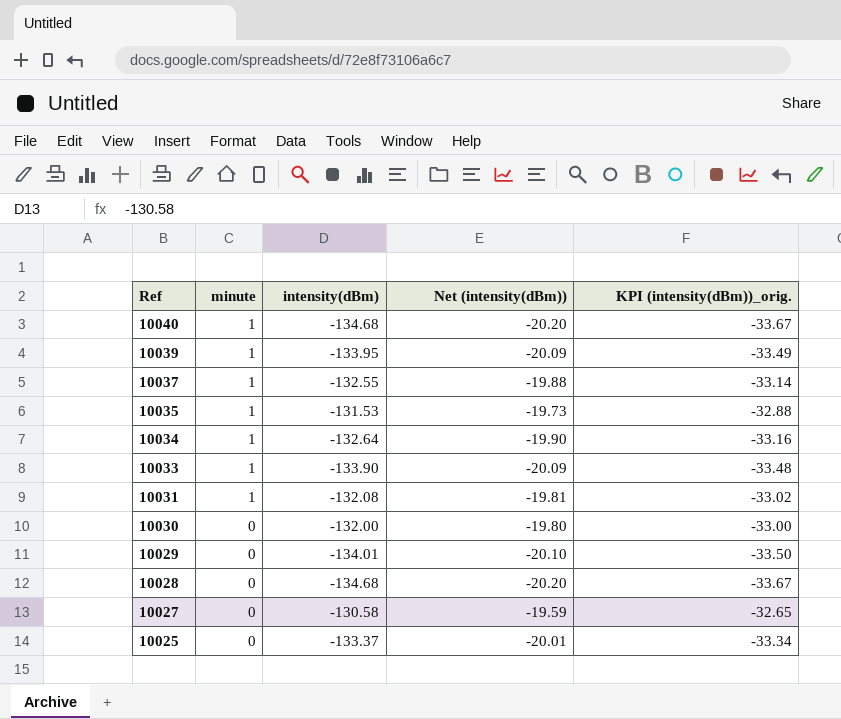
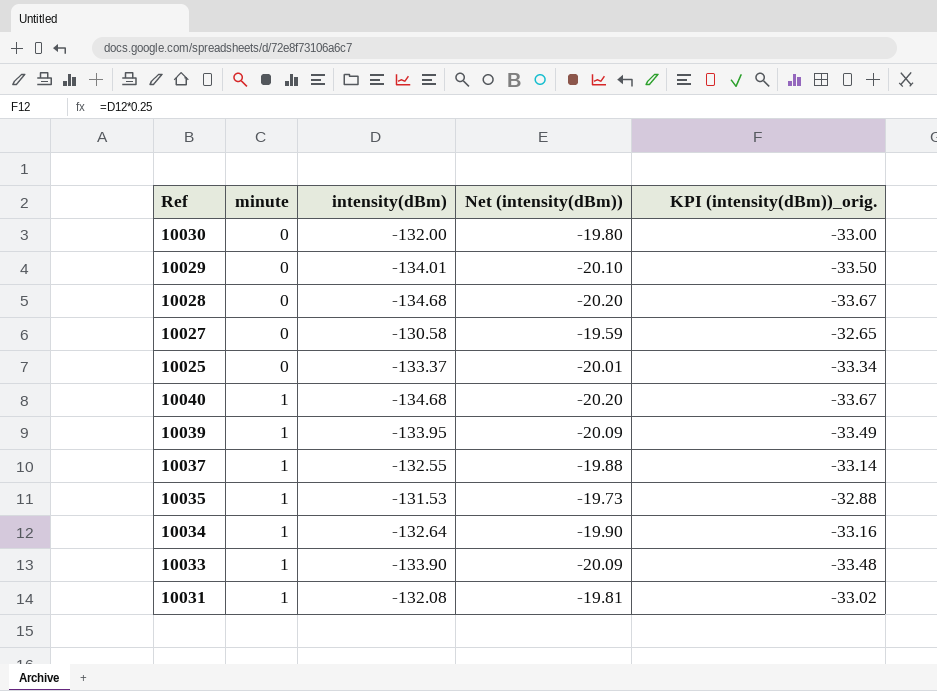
row order: Ref descending -> minute ascending

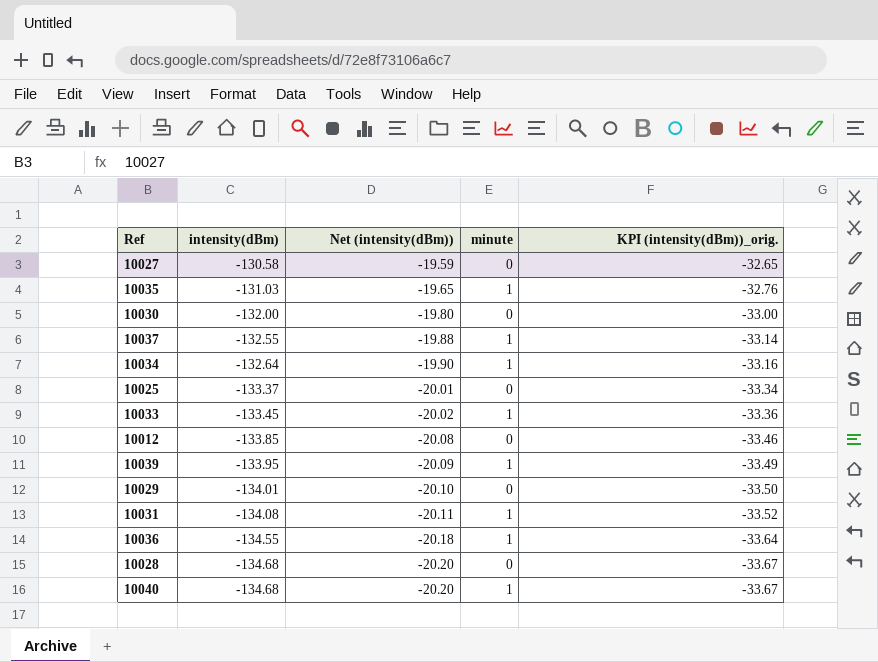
row order: minute ascending -> intensity(dBm) descending
column minute | position: 2 -> 4
10035 | intensity(dBm): -131.53 -> -131.03
10035 | Net (intensity(dBm)): -19.73 -> -19.65
10035 | KPI (intensity(dBm))_orig.: -32.88 -> -32.76
10033 | intensity(dBm): -133.90 -> -133.45
10033 | Net (intensity(dBm)): -20.09 -> -20.02
10033 | KPI (intensity(dBm))_orig.: -33.48 -> -33.36
row 10012: none -> -133.85 | -20.08 | 0 | -33.46
10031 | intensity(dBm): -132.08 -> -134.08
10031 | Net (intensity(dBm)): -19.81 -> -20.11
10031 | KPI (intensity(dBm))_orig.: -33.02 -> -33.52
row 10036: none -> -134.55 | -20.18 | 1 | -33.64

